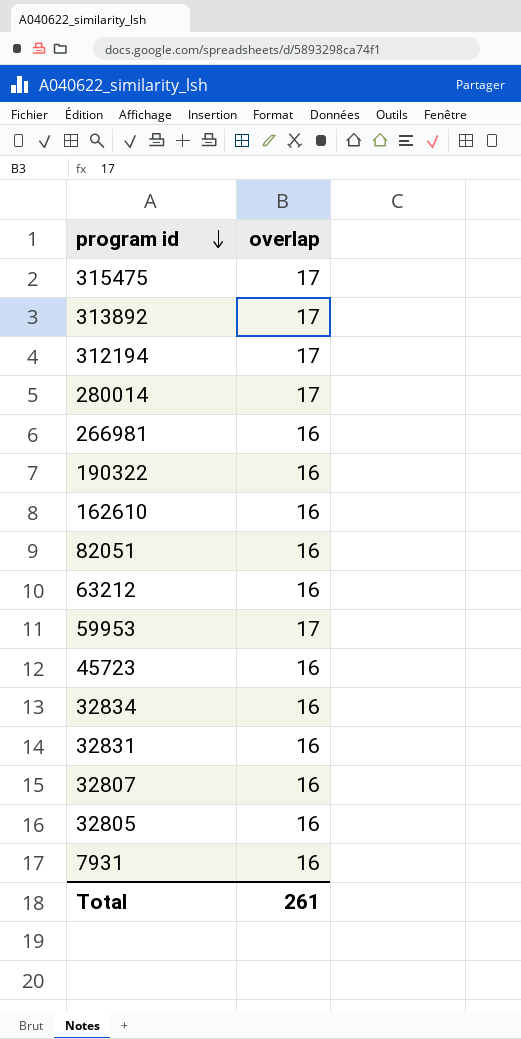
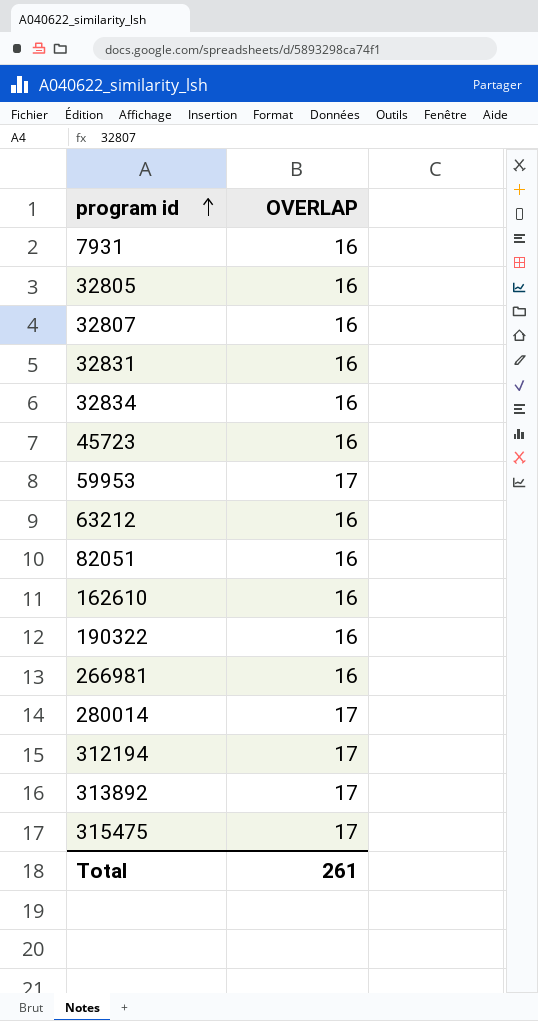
row order: program id descending -> program id ascending
column name: overlap -> OVERLAP

